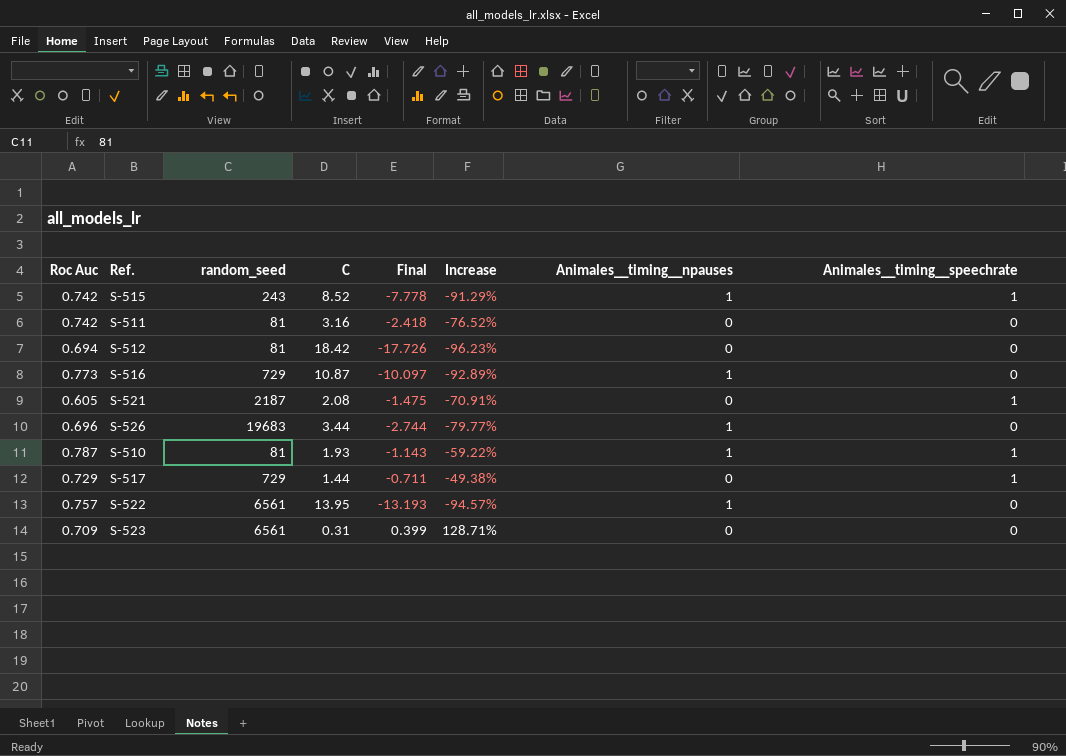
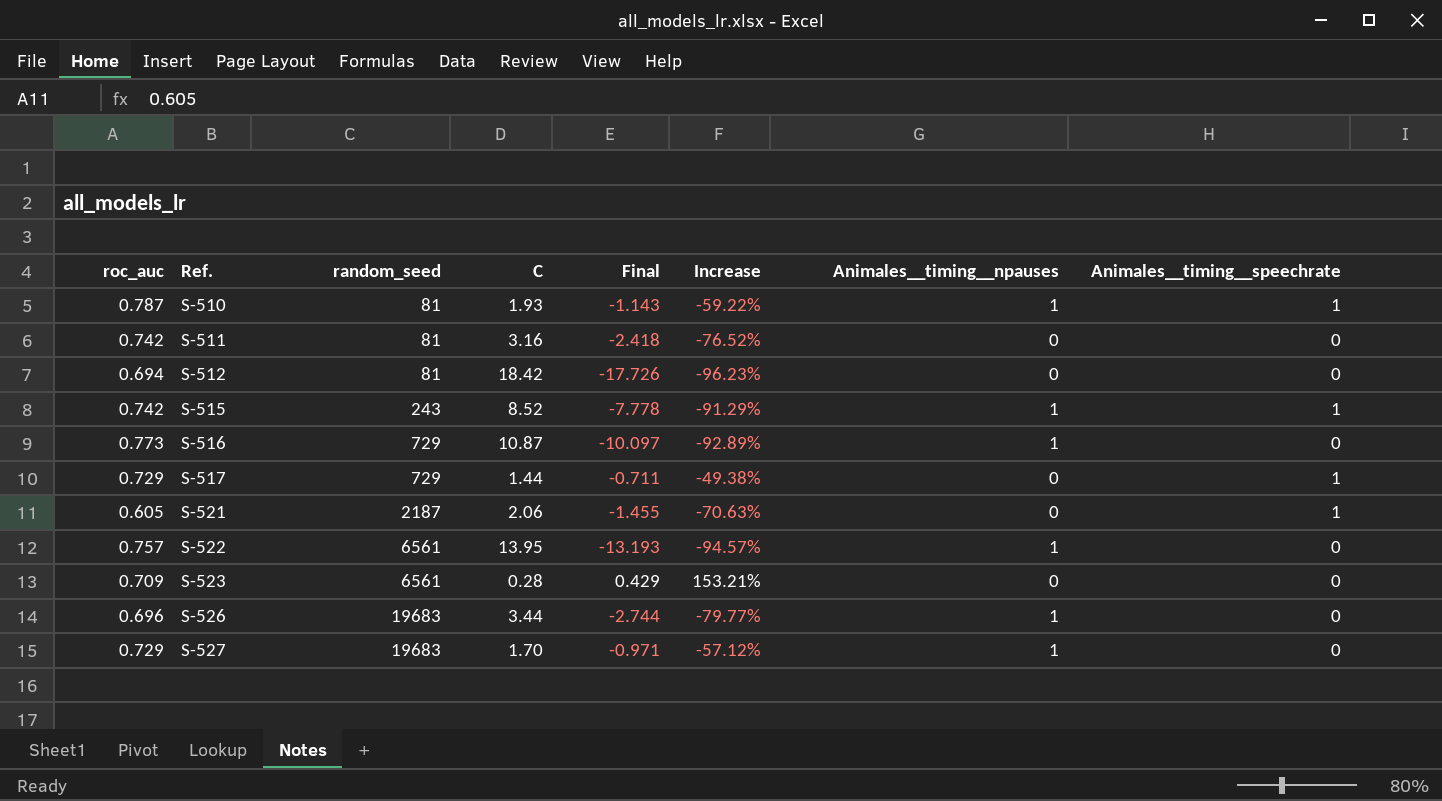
row order: none -> Ref. ascending
column name: Roc Auc -> roc_auc
S-521 | C: 2.08 -> 2.06
S-521 | Final: -1.475 -> -1.455
S-521 | Increase: -70.91% -> -70.63%
S-523 | C: 0.31 -> 0.28
S-523 | Final: 0.399 -> 0.429
S-523 | Increase: 128.71% -> 153.21%
row S-527: none -> 0.729 | 19683 | 1.70 | -0.971 | -57.12% | 1 | 0

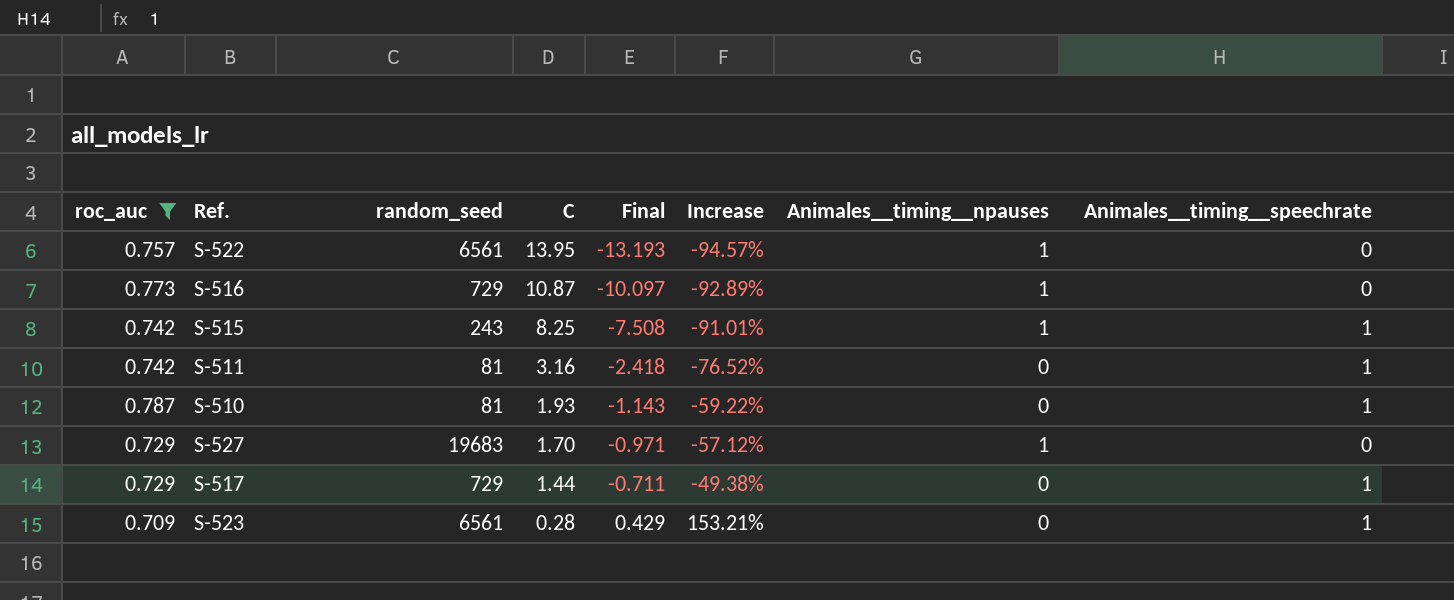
filter: none -> roc_auc >= 0.709
row order: Ref. ascending -> C descending
S-515 | C: 8.52 -> 8.25
S-515 | Final: -7.778 -> -7.508
S-515 | Increase: -91.29% -> -91.01%
S-511 | Animales__timing__speechrate: 0 -> 1
S-510 | Animales__timing__npauses: 1 -> 0
S-523 | Animales__timing__speechrate: 0 -> 1

